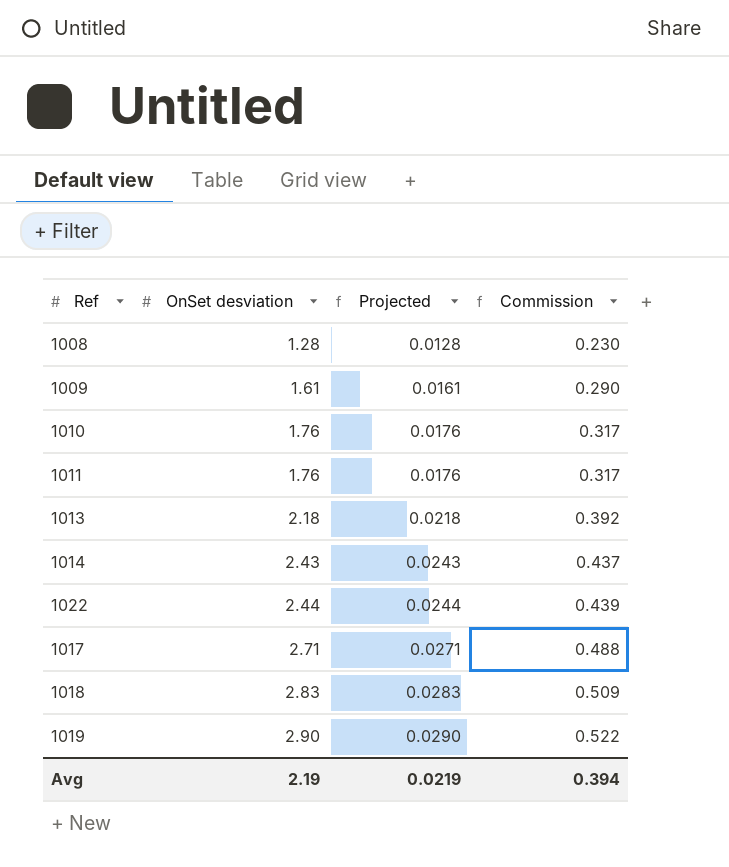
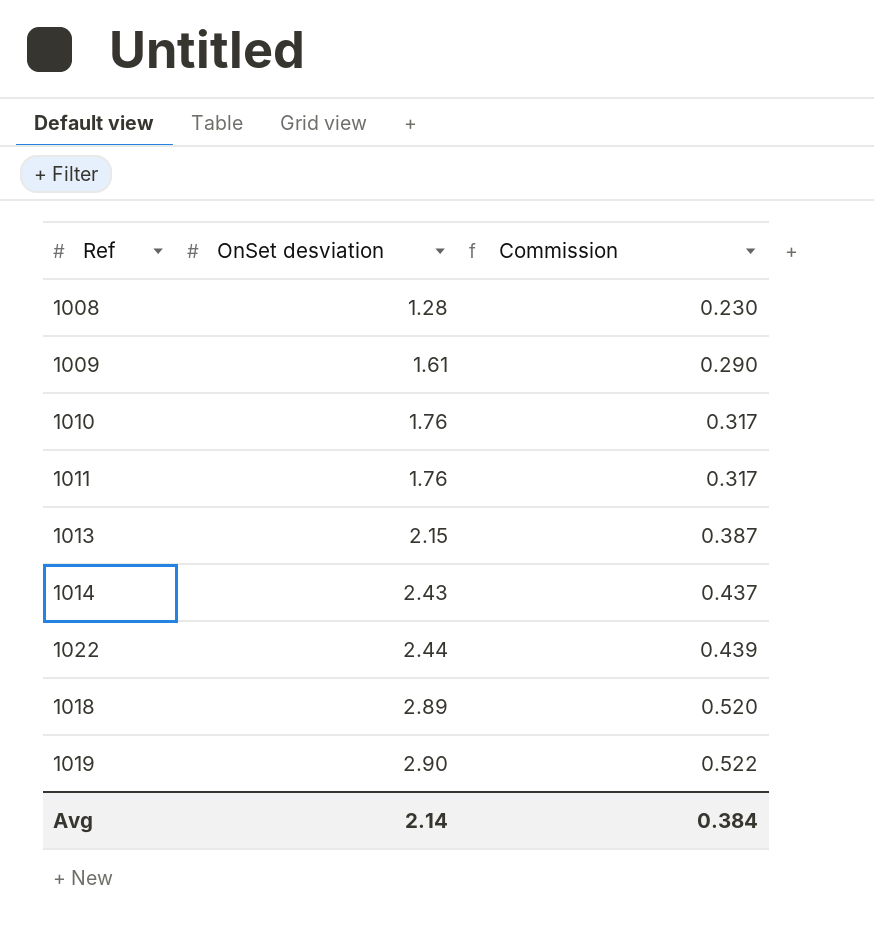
column Projected | formula: [OnSet desviation] * 0.01 -> none
row 1017: 2.71 | 0.0271 | 0.488 -> none
1013 | OnSet desviation: 2.18 -> 2.15
1013 | Commission: 0.392 -> 0.387
1018 | OnSet desviation: 2.83 -> 2.89
1018 | Commission: 0.509 -> 0.520
Avg | OnSet desviation: 2.19 -> 2.14
Avg | Commission: 0.394 -> 0.384

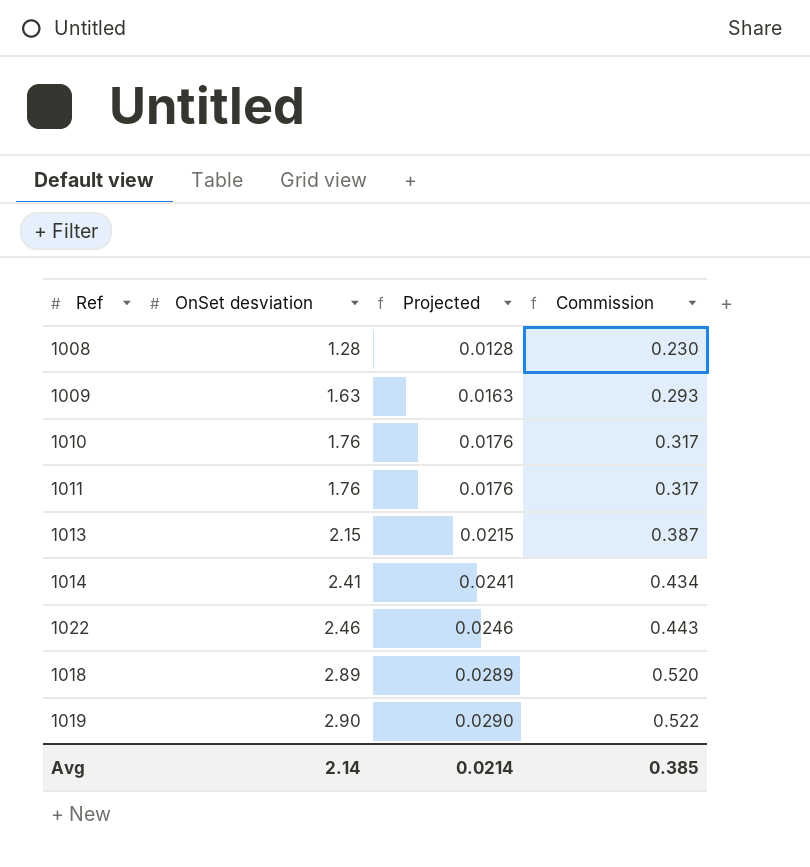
column Projected | formula: none -> [OnSet desviation] * 0.01
1009 | OnSet desviation: 1.61 -> 1.63
1009 | Commission: 0.290 -> 0.293
1014 | OnSet desviation: 2.43 -> 2.41
1014 | Commission: 0.437 -> 0.434
1022 | OnSet desviation: 2.44 -> 2.46
1022 | Commission: 0.439 -> 0.443
Avg | Commission: 0.384 -> 0.385

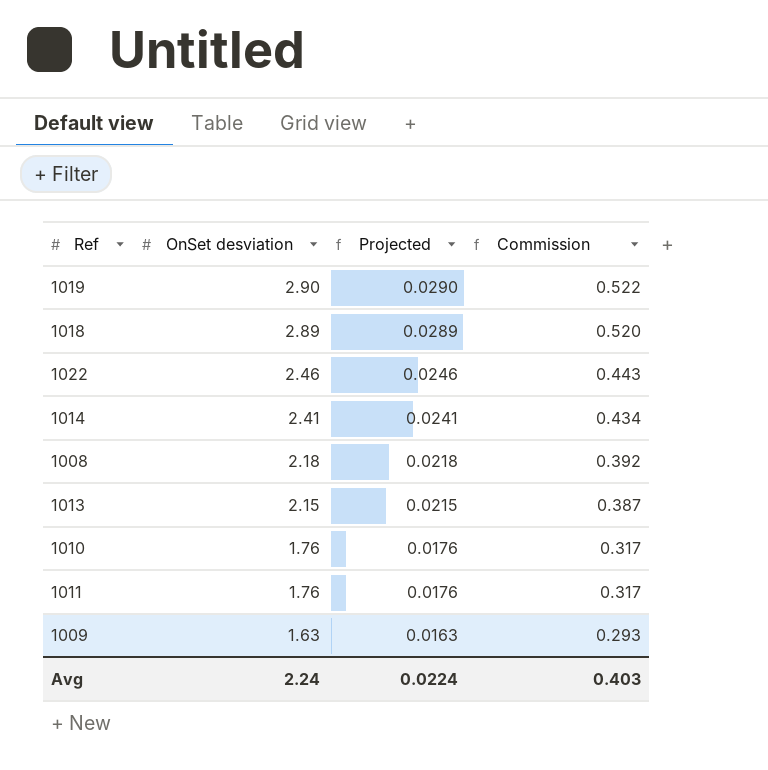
row order: OnSet desviation ascending -> OnSet desviation descending
1008 | OnSet desviation: 1.28 -> 2.18
1008 | Projected: 0.0128 -> 0.0218
1008 | Commission: 0.230 -> 0.392
Avg | OnSet desviation: 2.14 -> 2.24
Avg | Projected: 0.0214 -> 0.0224
Avg | Commission: 0.385 -> 0.403

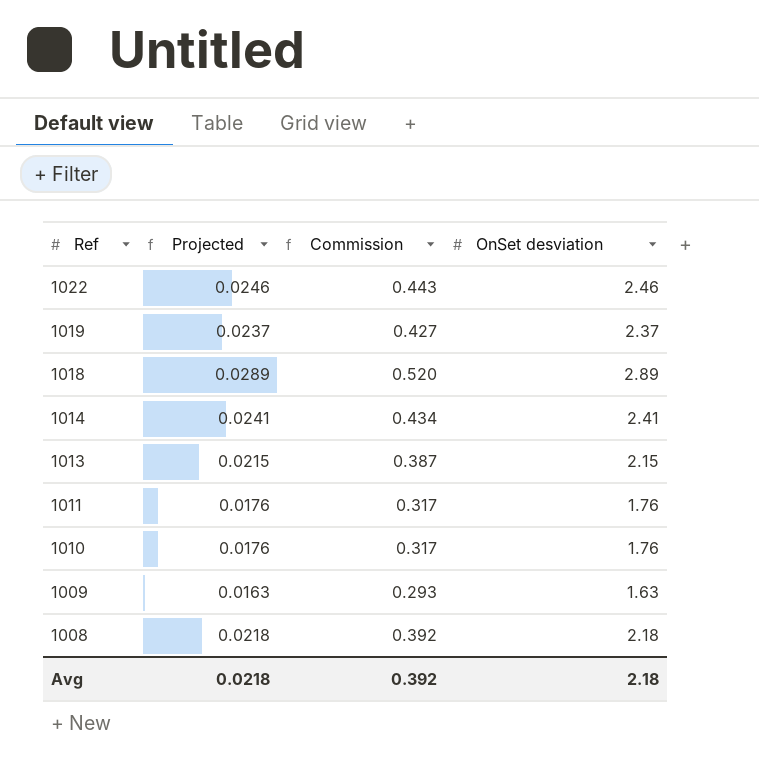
row order: OnSet desviation descending -> Ref descending
column OnSet desviation | position: 2 -> 4
1019 | Projected: 0.0290 -> 0.0237
1019 | Commission: 0.522 -> 0.427
1019 | OnSet desviation: 2.90 -> 2.37
Avg | Projected: 0.0224 -> 0.0218
Avg | Commission: 0.403 -> 0.392
Avg | OnSet desviation: 2.24 -> 2.18

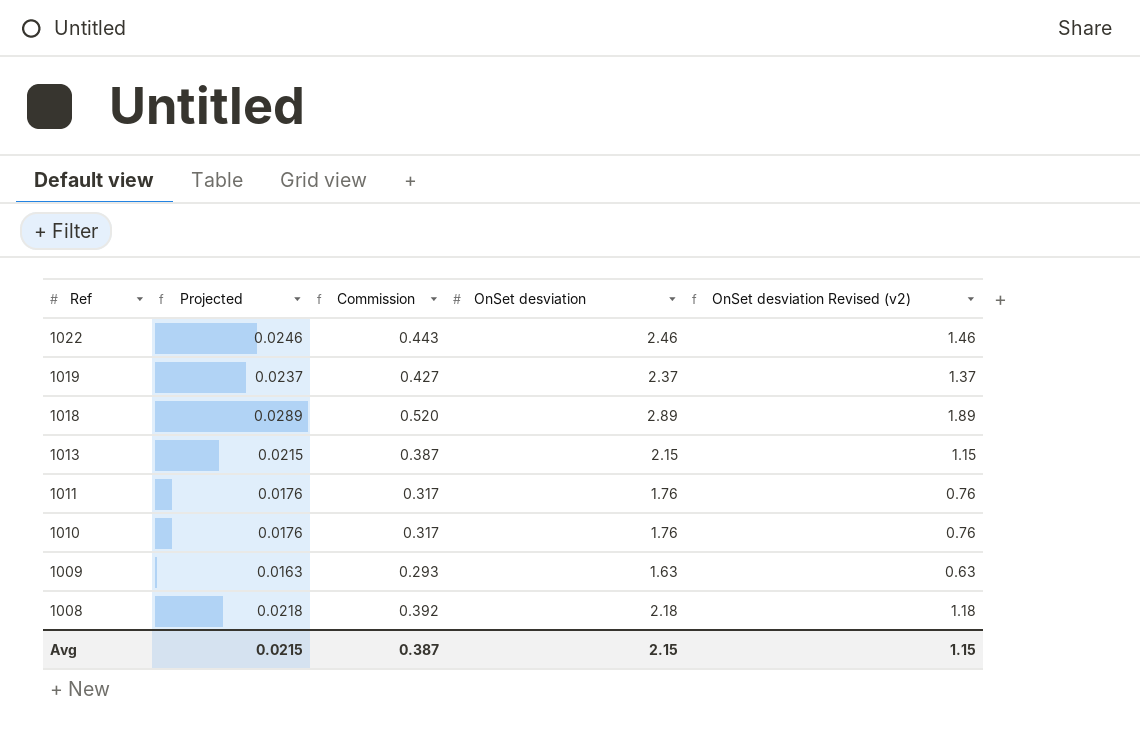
column OnSet desviation Revised (v2) | formula: none -> [OnSet desviation] - 1
row 1014: 0.0241 | 0.434 | 2.41 -> none
Avg | Projected: 0.0218 -> 0.0215
Avg | Commission: 0.392 -> 0.387
Avg | OnSet desviation: 2.18 -> 2.15

